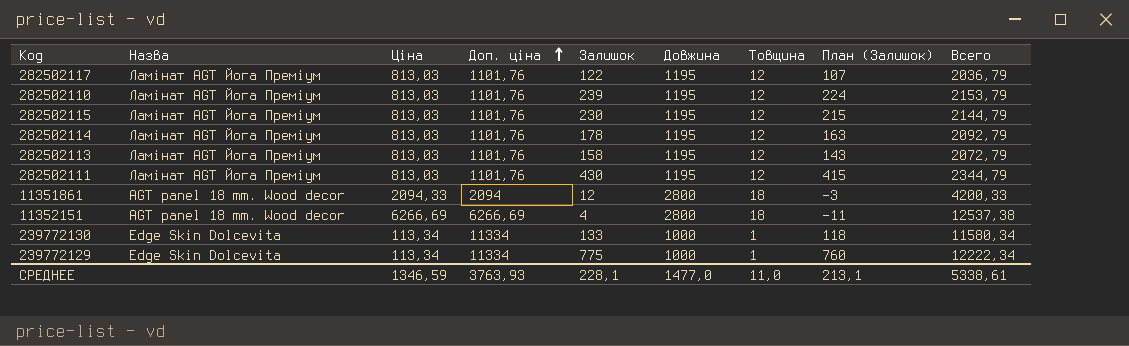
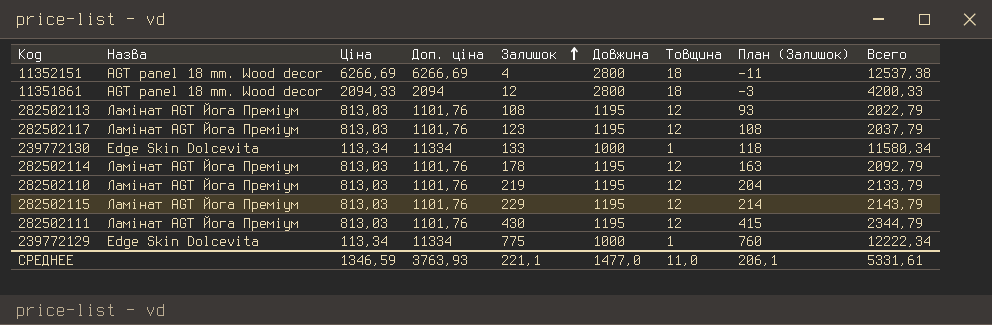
row order: Доп. ціна ascending -> Залишок ascending
282502113 | Залишок: 158 -> 108
282502113 | План (Залишок): 143 -> 93
282502113 | Всего: 2072,79 -> 2022,79
282502117 | Залишок: 122 -> 123
282502117 | План (Залишок): 107 -> 108
282502117 | Всего: 2036,79 -> 2037,79
282502110 | Залишок: 239 -> 219
282502110 | План (Залишок): 224 -> 204
282502110 | Всего: 2153,79 -> 2133,79
282502115 | Залишок: 230 -> 229
282502115 | План (Залишок): 215 -> 214
282502115 | Всего: 2144,79 -> 2143,79
СРЕДНЕЕ | Залишок: 228,1 -> 221,1
СРЕДНЕЕ | План (Залишок): 213,1 -> 206,1
СРЕДНЕЕ | Всего: 5338,61 -> 5331,61

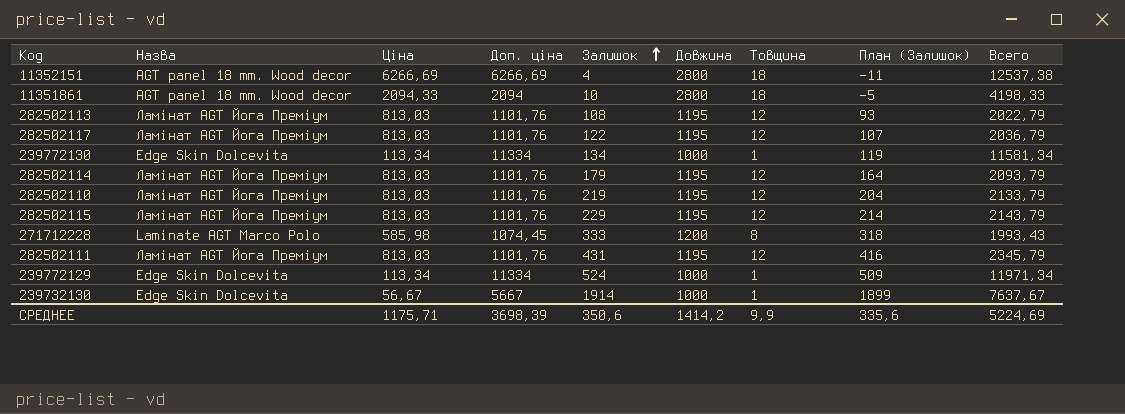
11351861 | Залишок: 12 -> 10
11351861 | План (Залишок): -3 -> -5
11351861 | Всего: 4200,33 -> 4198,33
282502117 | Залишок: 123 -> 122
282502117 | План (Залишок): 108 -> 107
282502117 | Всего: 2037,79 -> 2036,79
239772130 | Залишок: 133 -> 134
239772130 | План (Залишок): 118 -> 119
239772130 | Всего: 11580,34 -> 11581,34
282502114 | Залишок: 178 -> 179
282502114 | План (Залишок): 163 -> 164
282502114 | Всего: 2092,79 -> 2093,79
row 271712228: none -> Laminate AGT Marco Polo | 585,98 | 1074,45 | 333 | 1200 | 8 | 318 | 1993,43
282502111 | Залишок: 430 -> 431
282502111 | План (Залишок): 415 -> 416
282502111 | Всего: 2344,79 -> 2345,79
239772129 | Залишок: 775 -> 524
239772129 | План (Залишок): 760 -> 509
239772129 | Всего: 12222,34 -> 11971,34
row 239732130: none -> Edge Skin Dolcevita | 56,67 | 5667 | 1914 | 1000 | 1 | 1899 | 7637,67
СРЕДНЕЕ | Ціна: 1346,59 -> 1175,71
СРЕДНЕЕ | Доп. ціна: 3763,93 -> 3698,39
СРЕДНЕЕ | Залишок: 221,1 -> 350,6
СРЕДНЕЕ | Довжина: 1477,0 -> 1414,2
СРЕДНЕЕ | Товщина: 11,0 -> 9,9
СРЕДНЕЕ | План (Залишок): 206,1 -> 335,6
СРЕДНЕЕ | Всего: 5331,61 -> 5224,69

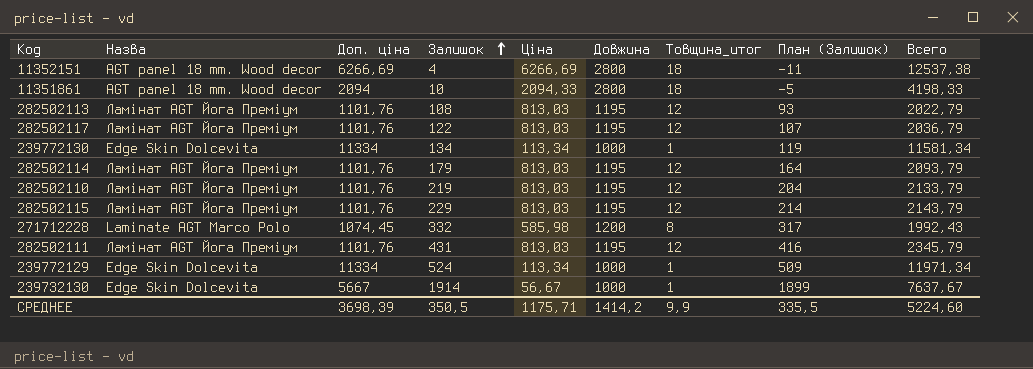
column Ціна | position: 3 -> 5
column name: Товщина -> Товщина_итог
271712228 | Залишок: 333 -> 332
271712228 | План (Залишок): 318 -> 317
271712228 | Всего: 1993,43 -> 1992,43
СРЕДНЕЕ | Залишок: 350,6 -> 350,5
СРЕДНЕЕ | План (Залишок): 335,6 -> 335,5
СРЕДНЕЕ | Всего: 5224,69 -> 5224,60

